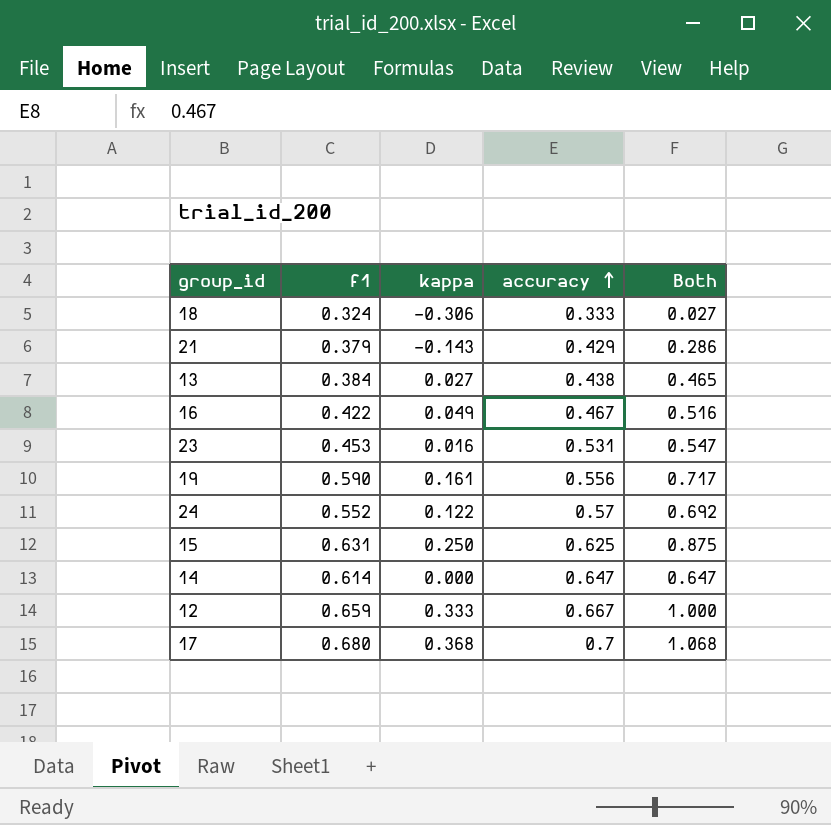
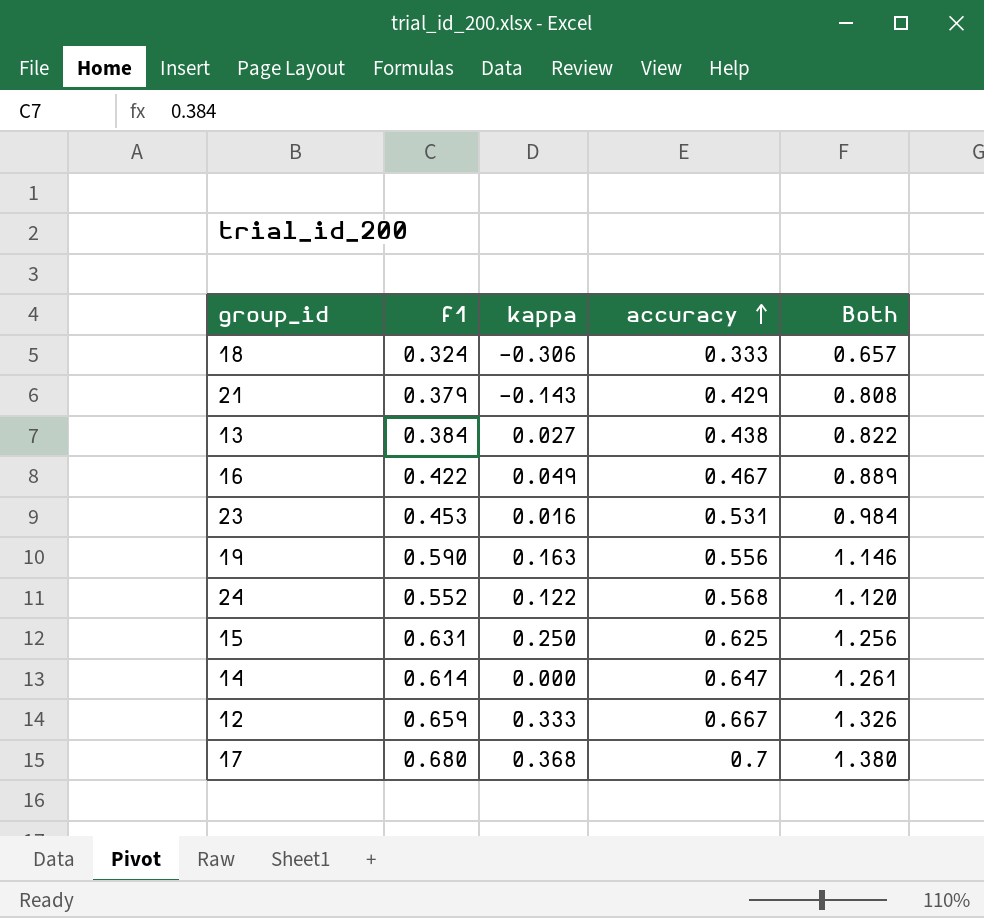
column Both | formula: [kappa] + [accuracy] -> [f1] + [accuracy]
19 | kappa: 0.161 -> 0.163
24 | accuracy: 0.57 -> 0.568

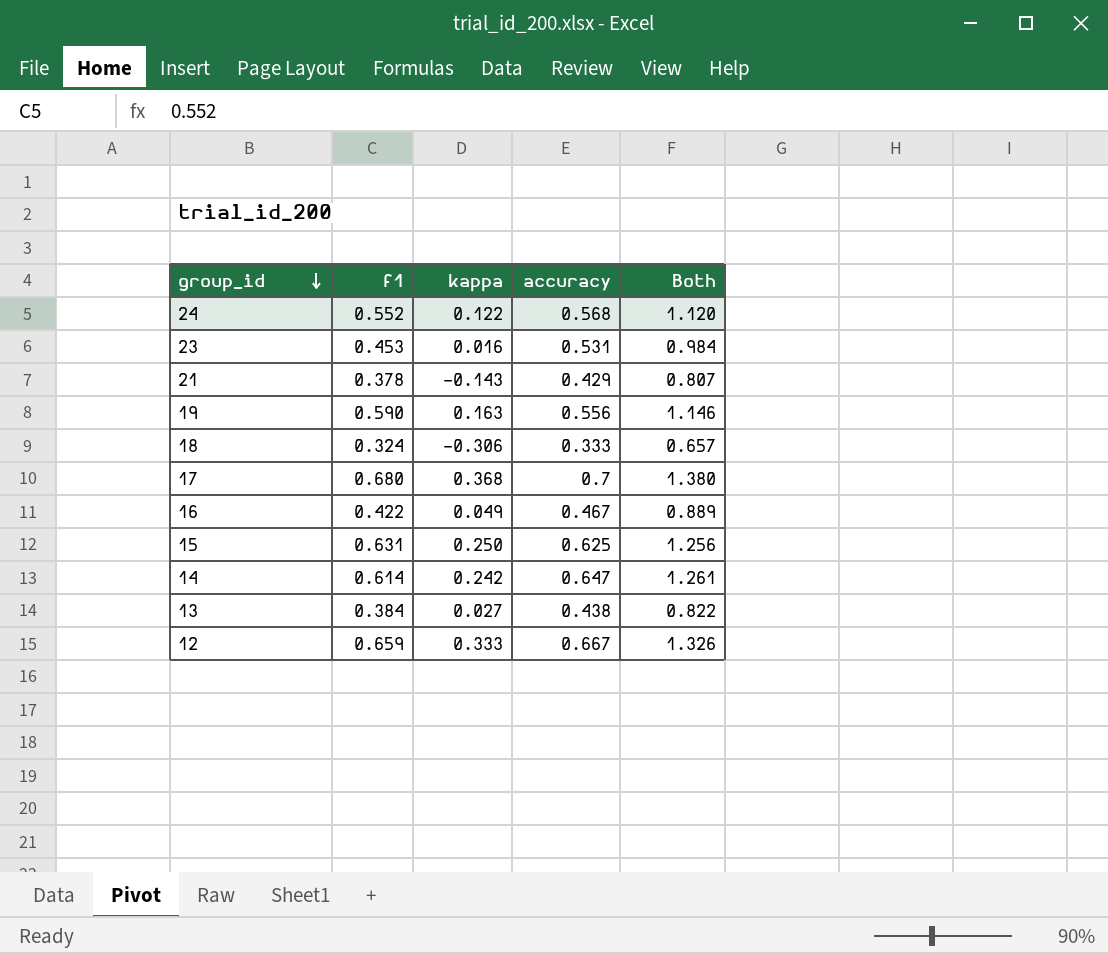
row order: accuracy ascending -> group_id descending
21 | f1: 0.379 -> 0.378
21 | Both: 0.808 -> 0.807
14 | kappa: 0.000 -> 0.242

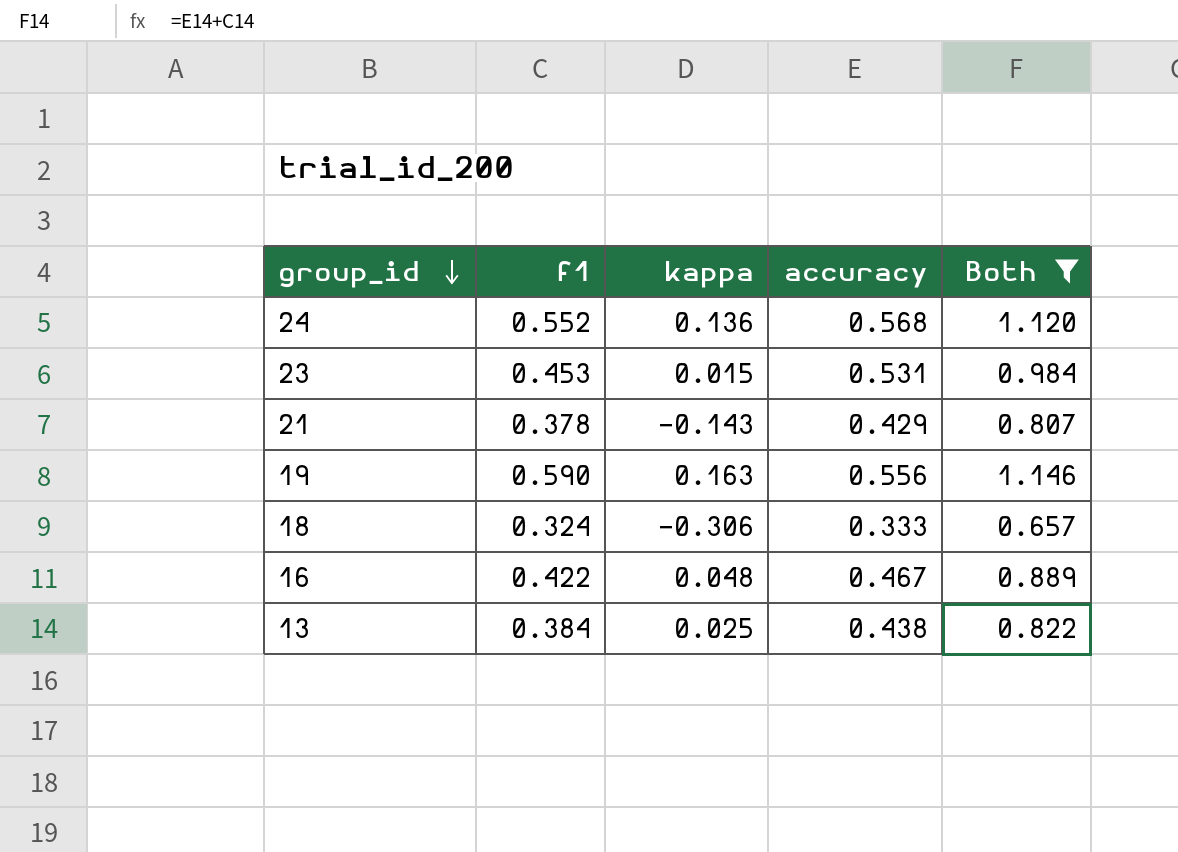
filter: none -> Both <= 1.146
24 | kappa: 0.122 -> 0.136
23 | kappa: 0.016 -> 0.015
16 | kappa: 0.049 -> 0.048
13 | kappa: 0.027 -> 0.025

